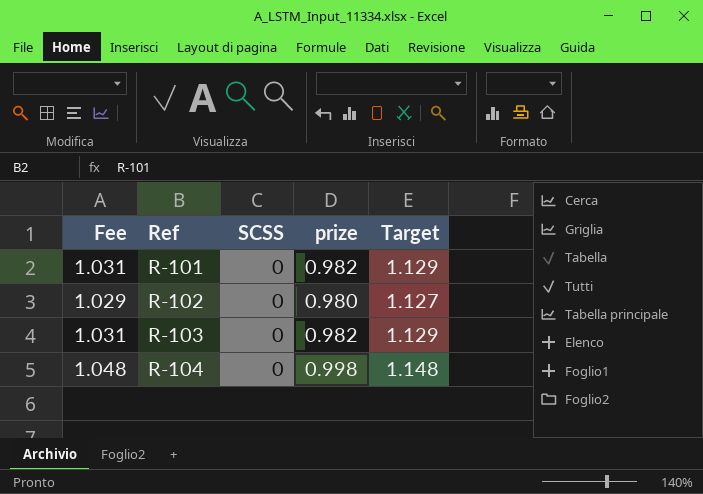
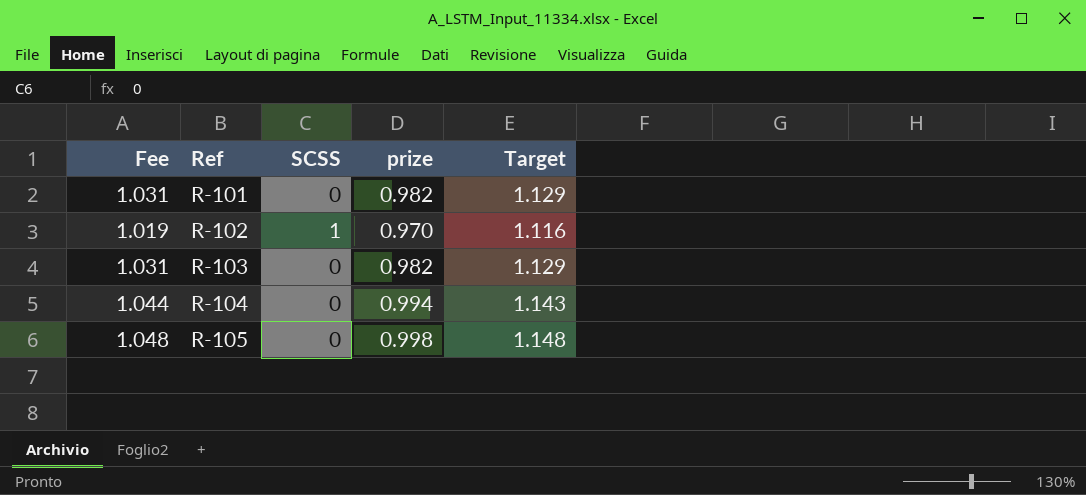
R-102 | Fee: 1.029 -> 1.019
R-102 | SCSS: 0 -> 1
R-102 | prize: 0.980 -> 0.970
R-102 | Target: 1.127 -> 1.116
R-104 | Fee: 1.048 -> 1.044
R-104 | prize: 0.998 -> 0.994
R-104 | Target: 1.148 -> 1.143
row R-105: none -> 1.048 | 0 | 0.998 | 1.148

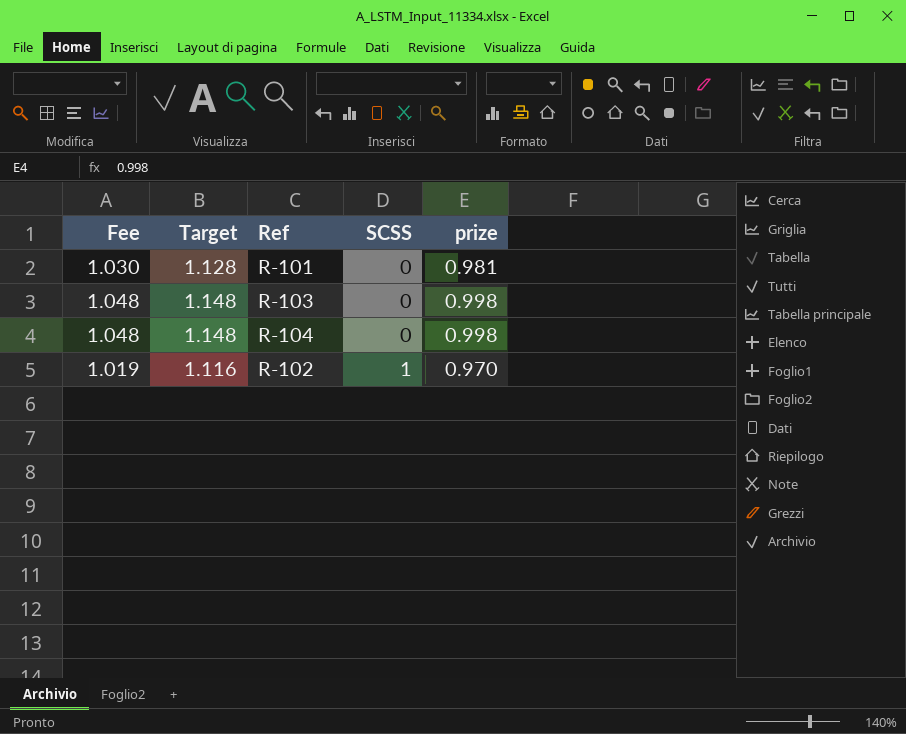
row order: Ref ascending -> SCSS ascending
column Target | position: 5 -> 2
row R-105: 1.048 | 0 | 0.998 | 1.148 -> none
R-101 | Fee: 1.031 -> 1.030
R-101 | Target: 1.129 -> 1.128
R-101 | prize: 0.982 -> 0.981
R-103 | Fee: 1.031 -> 1.048
R-103 | Target: 1.129 -> 1.148
R-103 | prize: 0.982 -> 0.998
R-104 | Fee: 1.044 -> 1.048
R-104 | Target: 1.143 -> 1.148
R-104 | prize: 0.994 -> 0.998

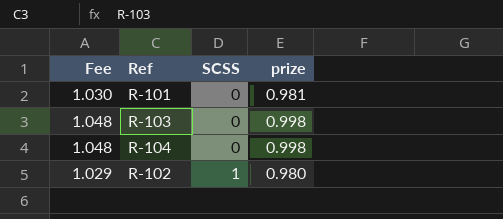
column Target | formula: [prize] * 1.15 -> none
R-102 | Fee: 1.019 -> 1.029
R-102 | prize: 0.970 -> 0.980

